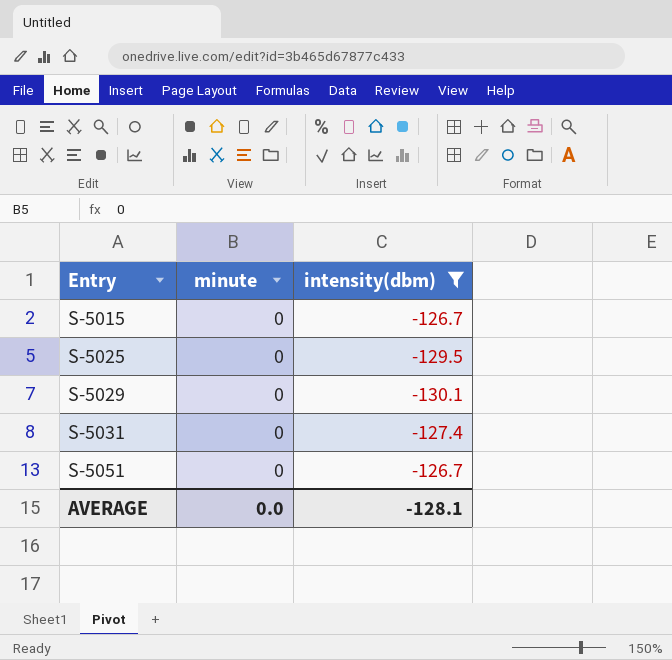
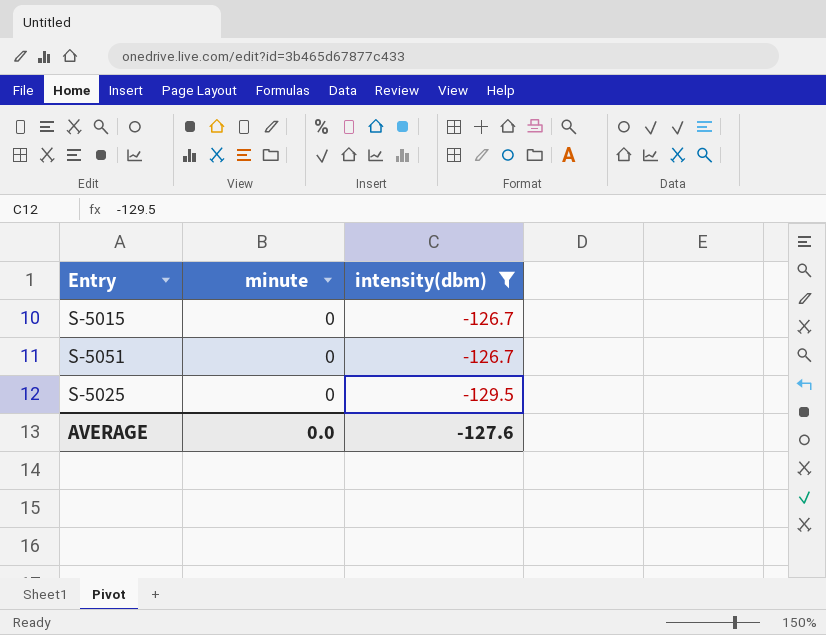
row order: Entry ascending -> intensity(dbm) descending
row S-5029: 0 | -130.1 -> none
row S-5031: 0 | -127.4 -> none
AVERAGE | intensity(dbm): -128.1 -> -127.6

